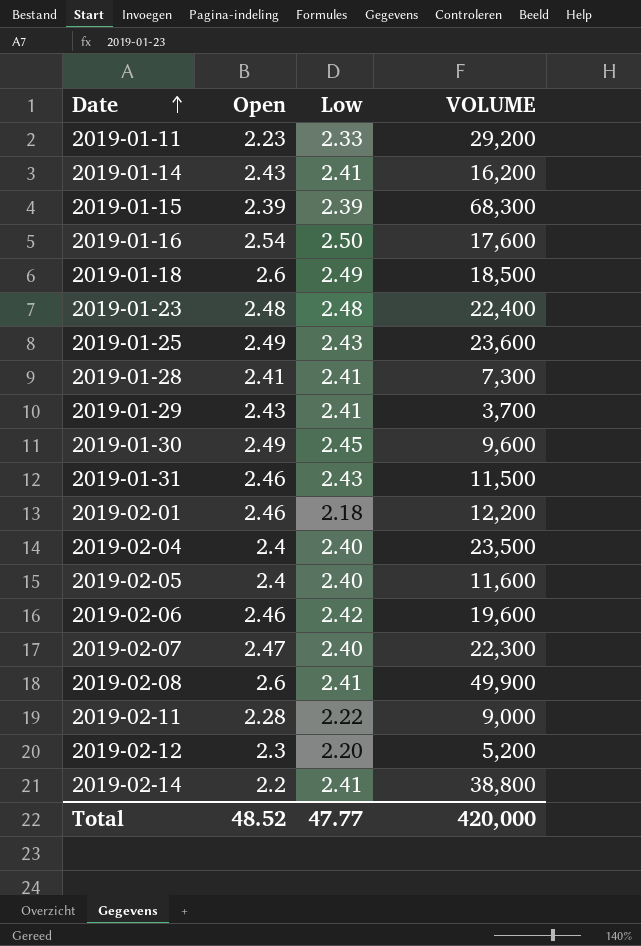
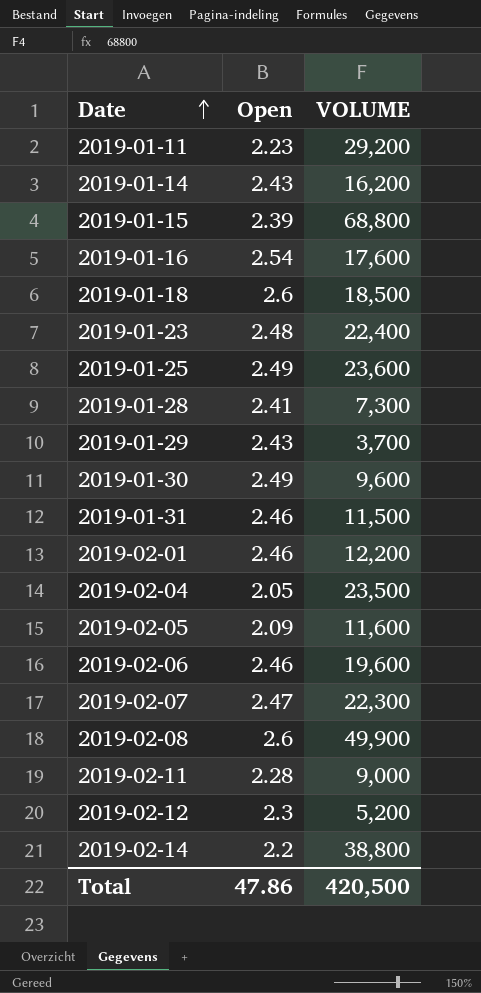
column Low | position: 3 -> none
2019-01-15 | VOLUME: 68,300 -> 68,800
2019-02-04 | Open: 2.4 -> 2.05
2019-02-05 | Open: 2.4 -> 2.09
Total | Open: 48.52 -> 47.86
Total | VOLUME: 420,000 -> 420,500

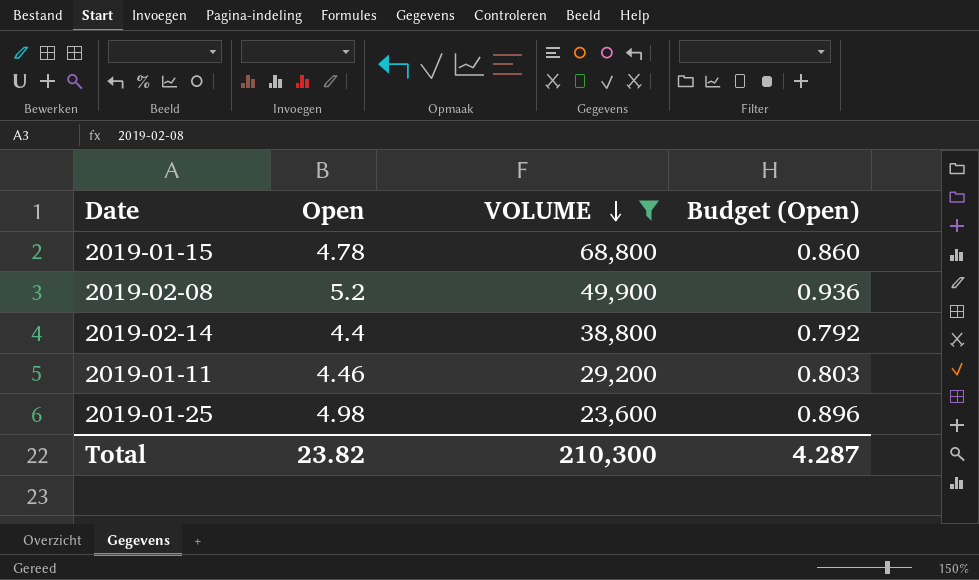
filter: none -> VOLUME >= 23,600
row order: Date ascending -> VOLUME descending
column Budget (Open) | formula: none -> [Open] * 0.18
2019-01-15 | Open: 2.39 -> 4.78
2019-02-08 | Open: 2.6 -> 5.2
2019-02-14 | Open: 2.2 -> 4.4
2019-01-11 | Open: 2.23 -> 4.46
2019-01-25 | Open: 2.49 -> 4.98
Total | Open: 47.86 -> 23.82
Total | VOLUME: 420,500 -> 210,300

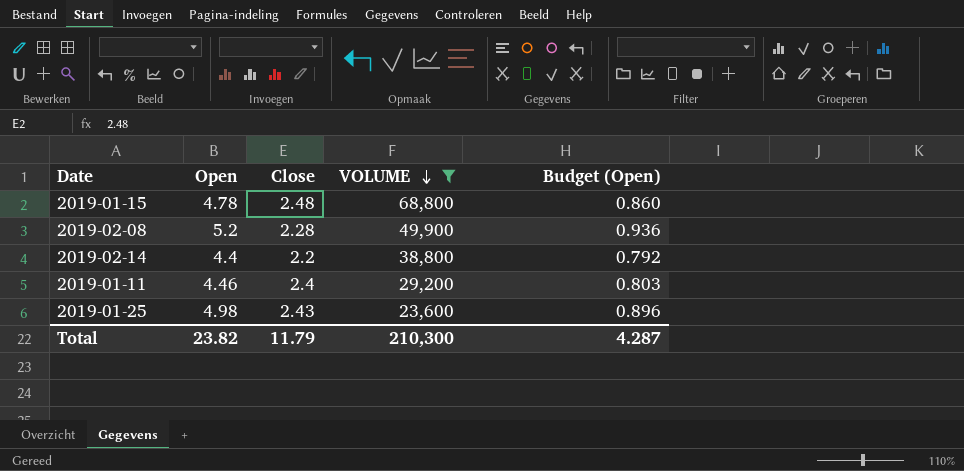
column Close | position: none -> 3

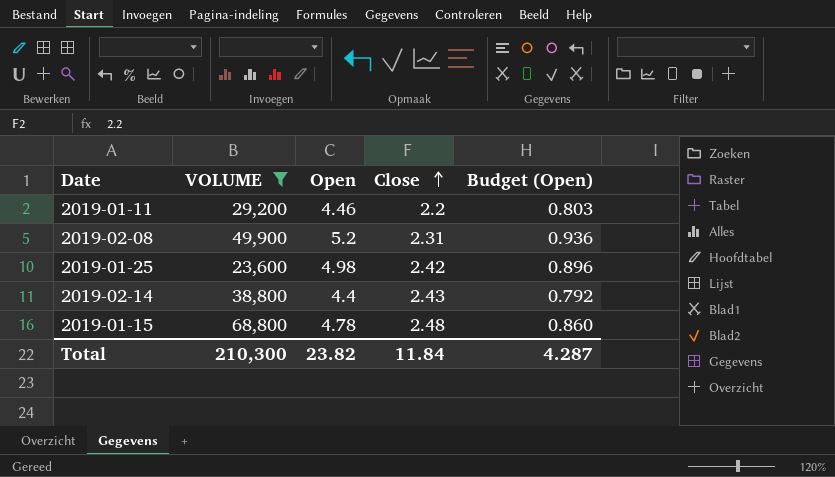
row order: VOLUME descending -> Close ascending
column VOLUME | position: 4 -> 2
2019-01-11 | Close: 2.4 -> 2.2
2019-02-08 | Close: 2.28 -> 2.31
2019-01-25 | Close: 2.43 -> 2.42
2019-02-14 | Close: 2.2 -> 2.43
Total | Close: 11.79 -> 11.84

